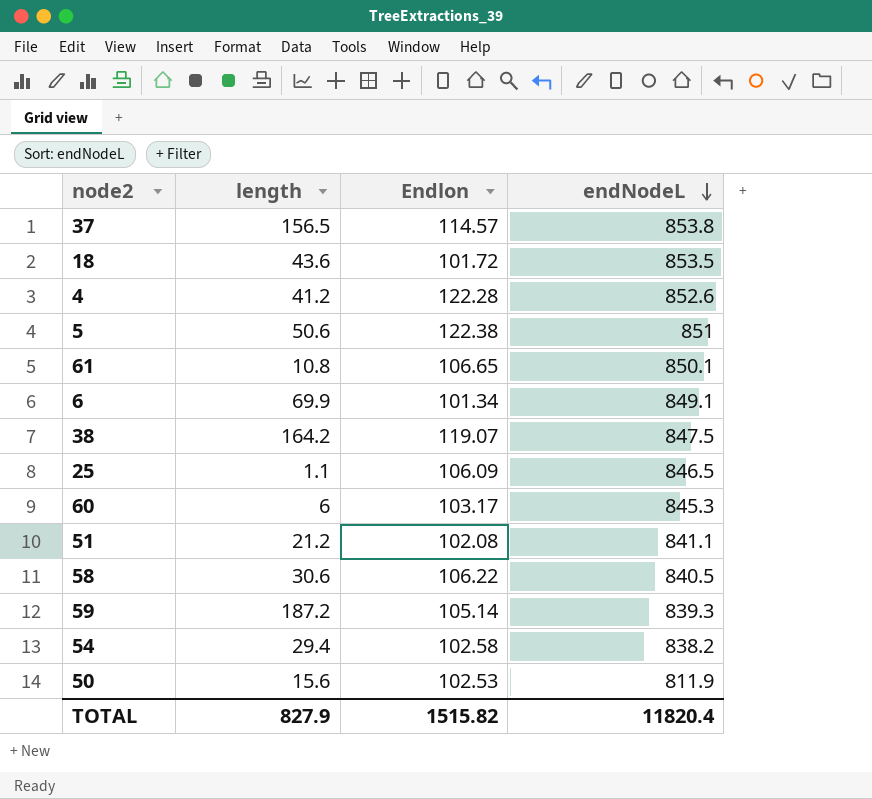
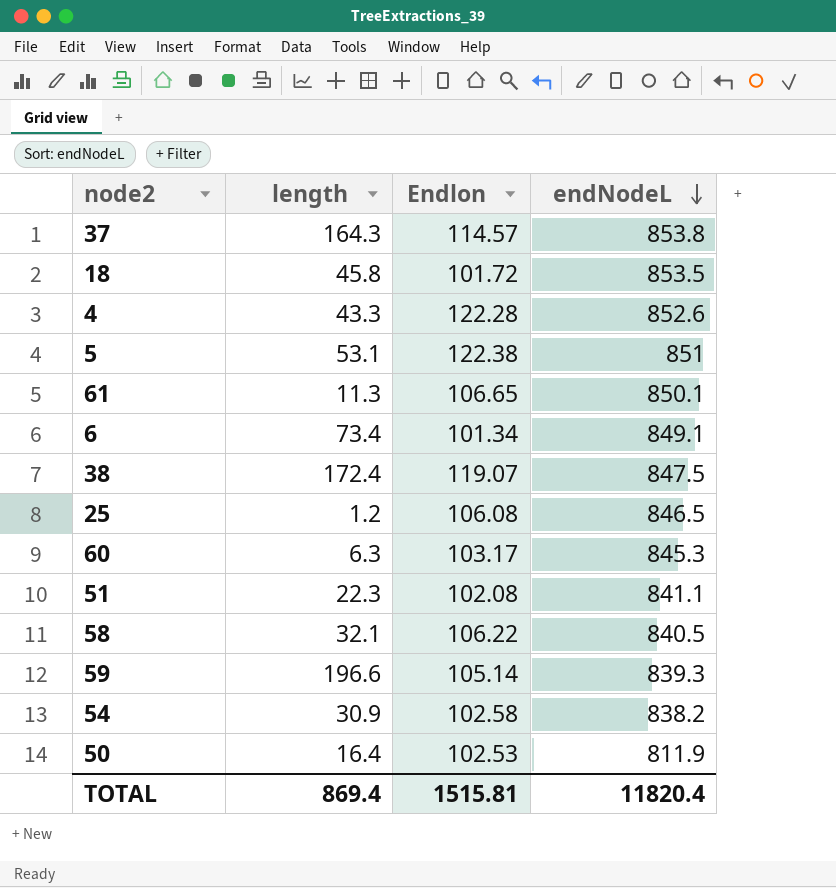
37 | length: 156.5 -> 164.3
18 | length: 43.6 -> 45.8
4 | length: 41.2 -> 43.3
5 | length: 50.6 -> 53.1
61 | length: 10.8 -> 11.3
6 | length: 69.9 -> 73.4
38 | length: 164.2 -> 172.4
25 | length: 1.1 -> 1.2
25 | Endlon: 106.09 -> 106.08
60 | length: 6 -> 6.3
51 | length: 21.2 -> 22.3
58 | length: 30.6 -> 32.1
59 | length: 187.2 -> 196.6
54 | length: 29.4 -> 30.9
50 | length: 15.6 -> 16.4
TOTAL | length: 827.9 -> 869.4
TOTAL | Endlon: 1515.82 -> 1515.81

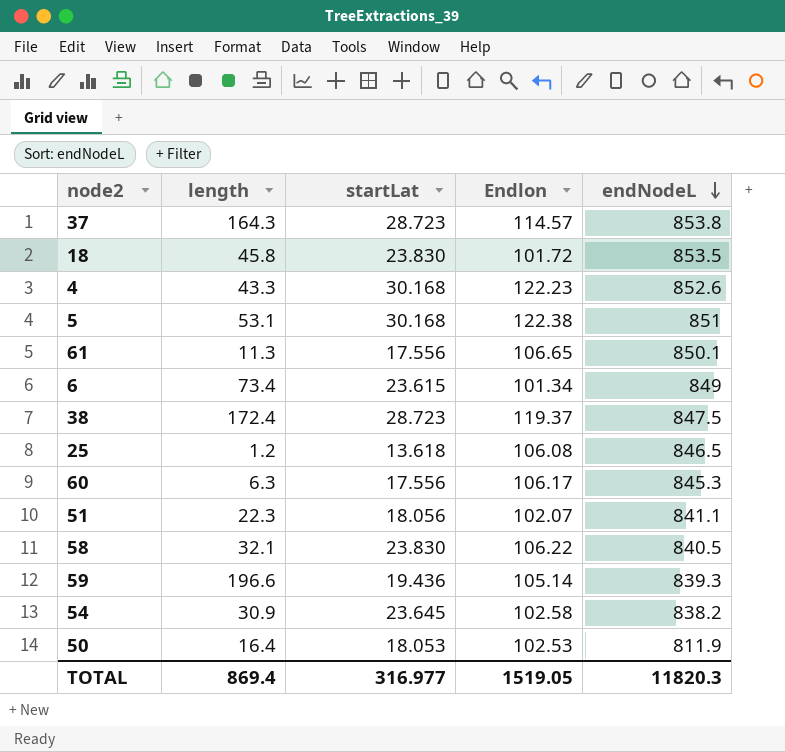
column startLat | position: none -> 3
4 | Endlon: 122.28 -> 122.23
6 | endNodeL: 849.1 -> 849
38 | Endlon: 119.07 -> 119.37
60 | Endlon: 103.17 -> 106.17
51 | Endlon: 102.08 -> 102.07
TOTAL | Endlon: 1515.81 -> 1519.05
TOTAL | endNodeL: 11820.4 -> 11820.3

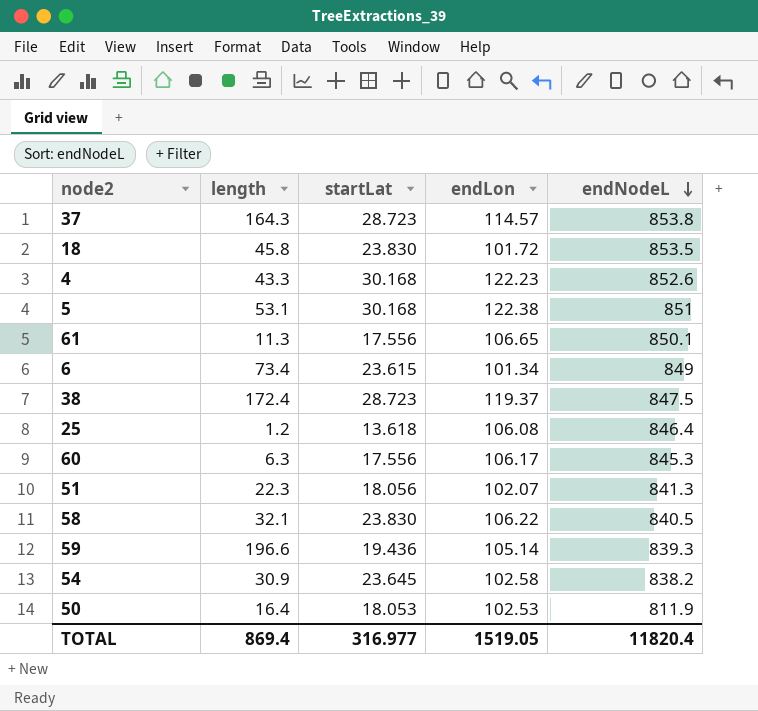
column name: Endlon -> endLon
25 | endNodeL: 846.5 -> 846.4
51 | endNodeL: 841.1 -> 841.3
TOTAL | endNodeL: 11820.3 -> 11820.4

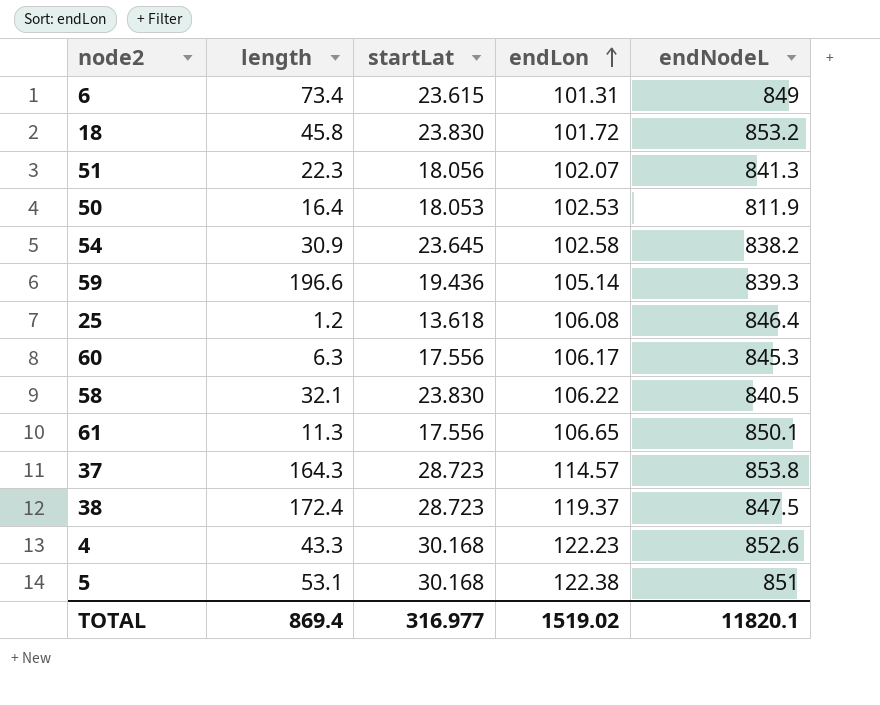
row order: endNodeL descending -> endLon ascending
6 | endLon: 101.34 -> 101.31
18 | endNodeL: 853.5 -> 853.2
TOTAL | endLon: 1519.05 -> 1519.02
TOTAL | endNodeL: 11820.4 -> 11820.1

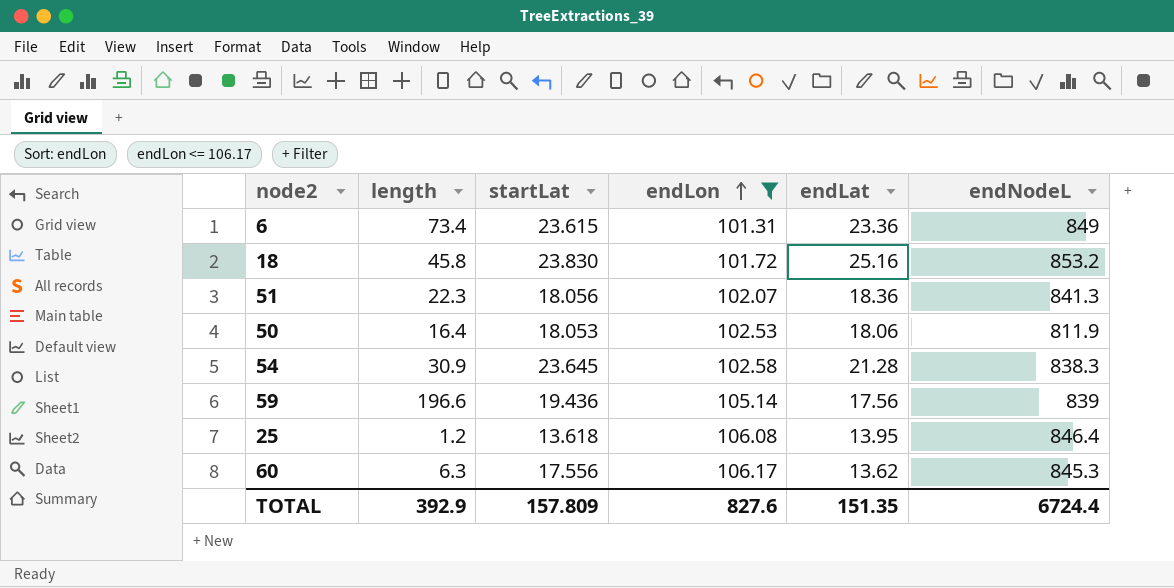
filter: none -> endLon <= 106.17
column endLat | position: none -> 5
54 | endNodeL: 838.2 -> 838.3
59 | endNodeL: 839.3 -> 839
TOTAL | length: 869.4 -> 392.9
TOTAL | startLat: 316.977 -> 157.809
TOTAL | endLon: 1519.02 -> 827.6
TOTAL | endNodeL: 11820.1 -> 6724.4

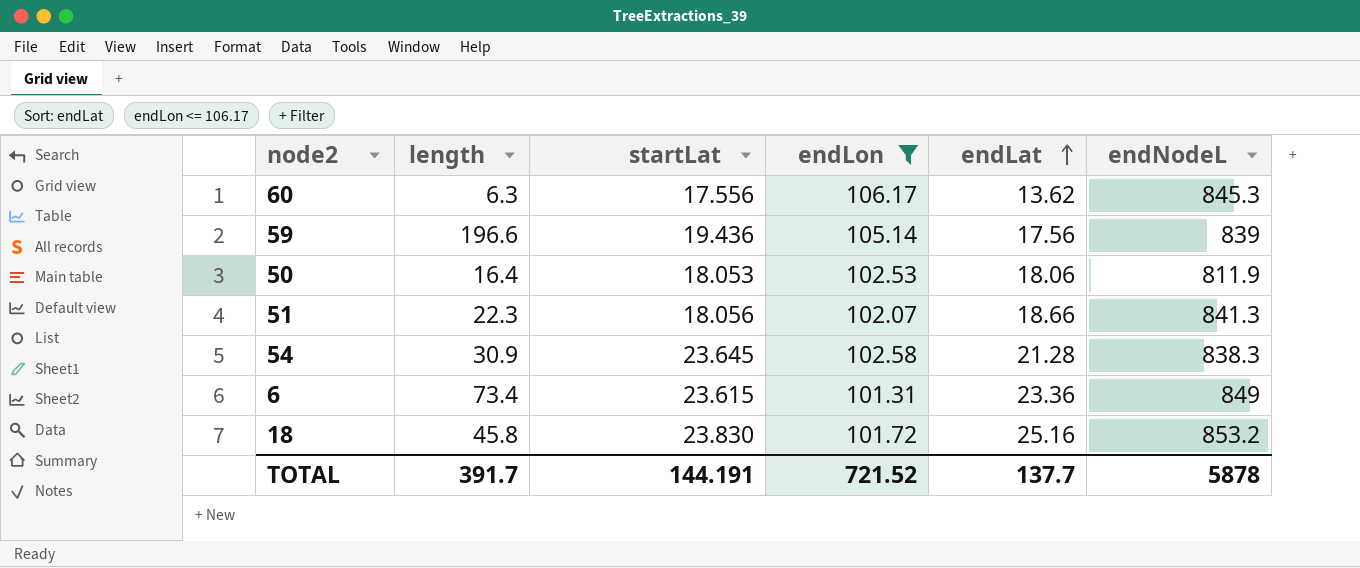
row order: endLon ascending -> endLat ascending
row 25: 1.2 | 13.618 | 106.08 | 13.95 | 846.4 -> none
51 | endLat: 18.36 -> 18.66
TOTAL | length: 392.9 -> 391.7
TOTAL | startLat: 157.809 -> 144.191
TOTAL | endLon: 827.6 -> 721.52
TOTAL | endLat: 151.35 -> 137.7
TOTAL | endNodeL: 6724.4 -> 5878

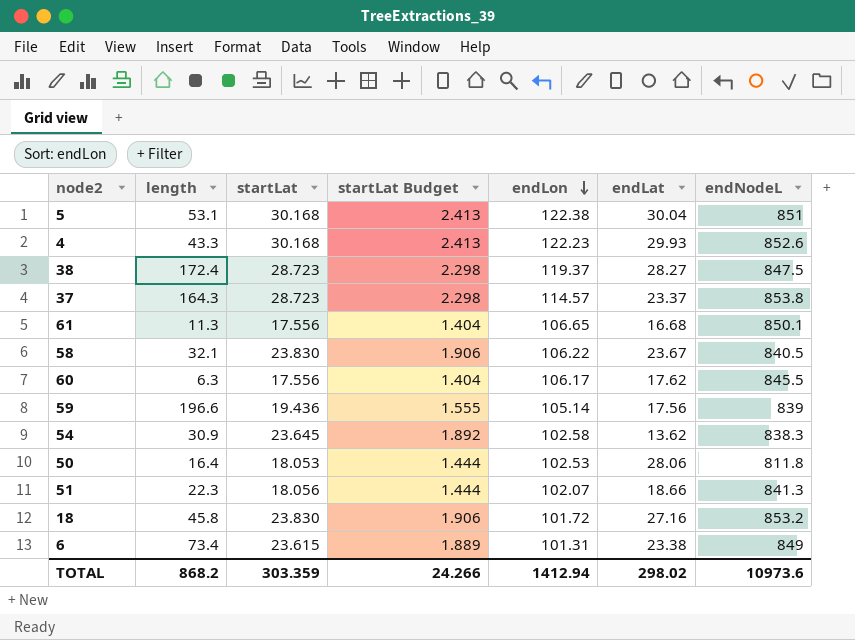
filter: endLon <= 106.17 -> none
row order: endLat ascending -> endLon descending
column startLat Budget | formula: none -> [startLat] * 0.08
60 | endLat: 13.62 -> 17.62
60 | endNodeL: 845.3 -> 845.5
54 | endLat: 21.28 -> 13.62
50 | endLat: 18.06 -> 28.06
50 | endNodeL: 811.9 -> 811.8
18 | endLat: 25.16 -> 27.16
6 | endLat: 23.36 -> 23.38
TOTAL | length: 391.7 -> 868.2
TOTAL | startLat: 144.191 -> 303.359
TOTAL | endLon: 721.52 -> 1412.94
TOTAL | endLat: 137.7 -> 298.02
TOTAL | endNodeL: 5878 -> 10973.6

